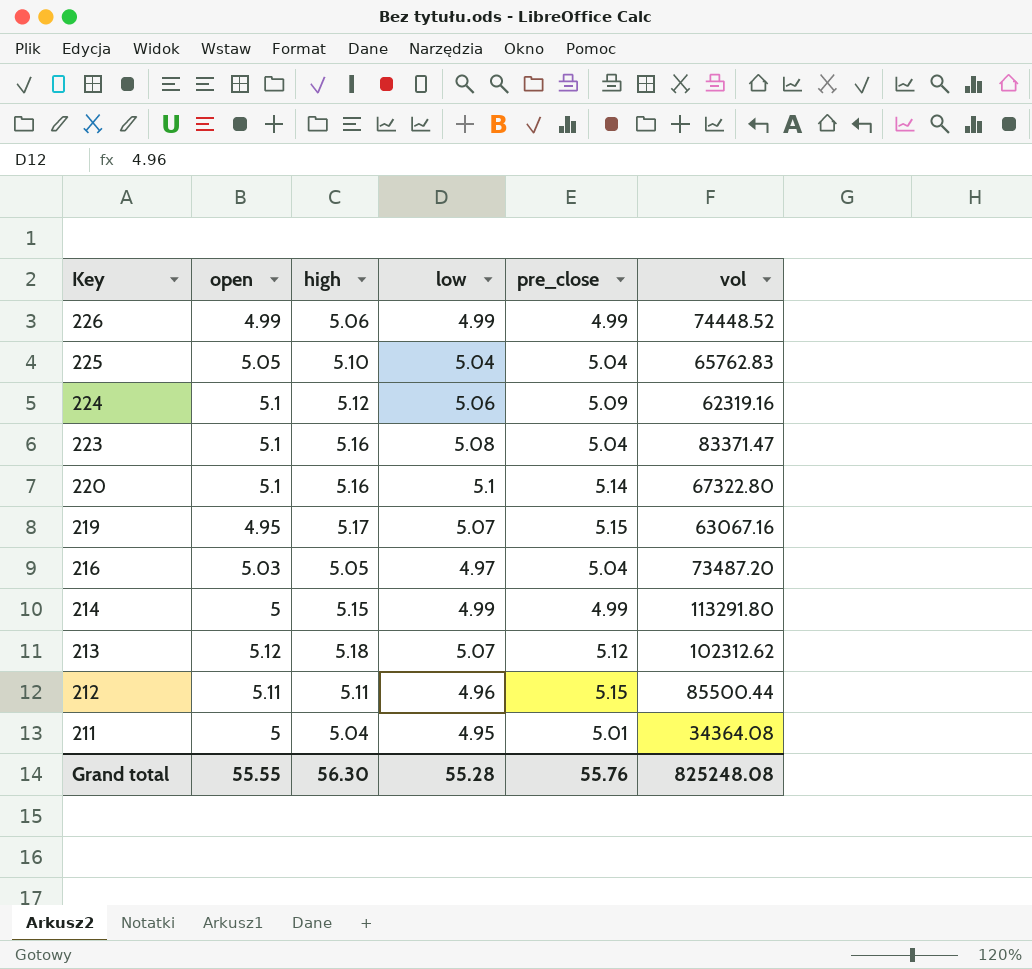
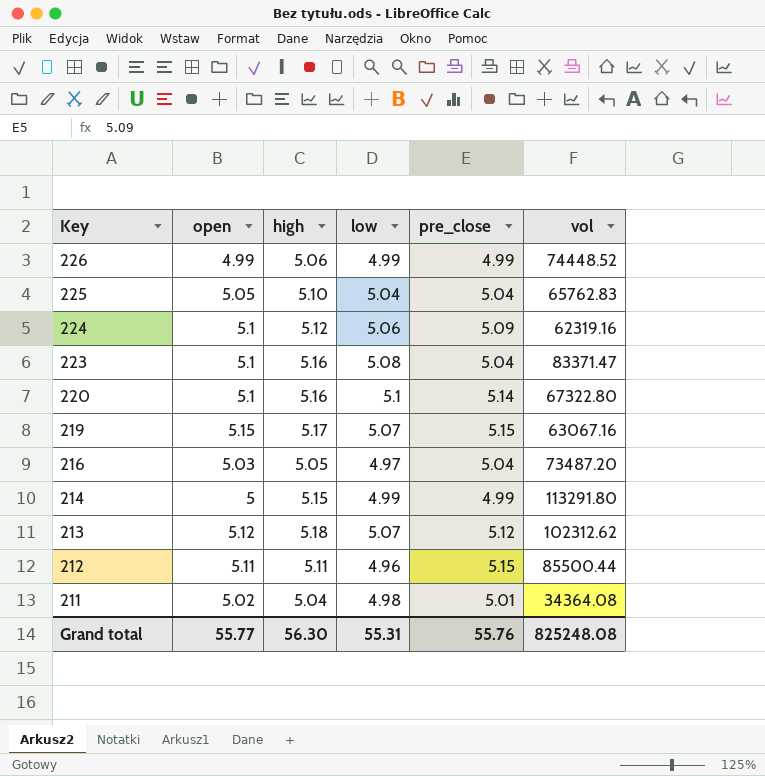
219 | open: 4.95 -> 5.15
211 | open: 5 -> 5.02
211 | low: 4.95 -> 4.98
Grand total | open: 55.55 -> 55.77
Grand total | low: 55.28 -> 55.31

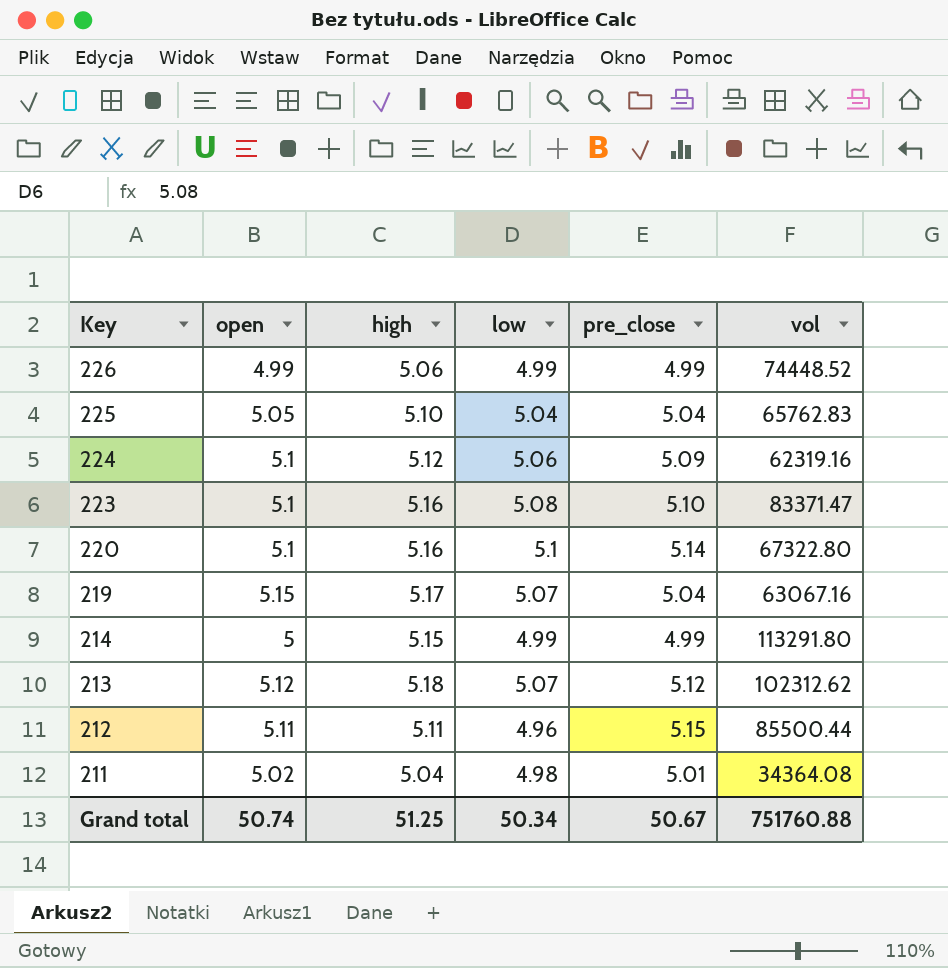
row 216: 5.03 | 5.05 | 4.97 | 5.04 | 73487.20 -> none
223 | pre_close: 5.04 -> 5.10
219 | pre_close: 5.15 -> 5.04
Grand total | open: 55.77 -> 50.74
Grand total | high: 56.30 -> 51.25
Grand total | low: 55.31 -> 50.34
Grand total | pre_close: 55.76 -> 50.67
Grand total | vol: 825248.08 -> 751760.88

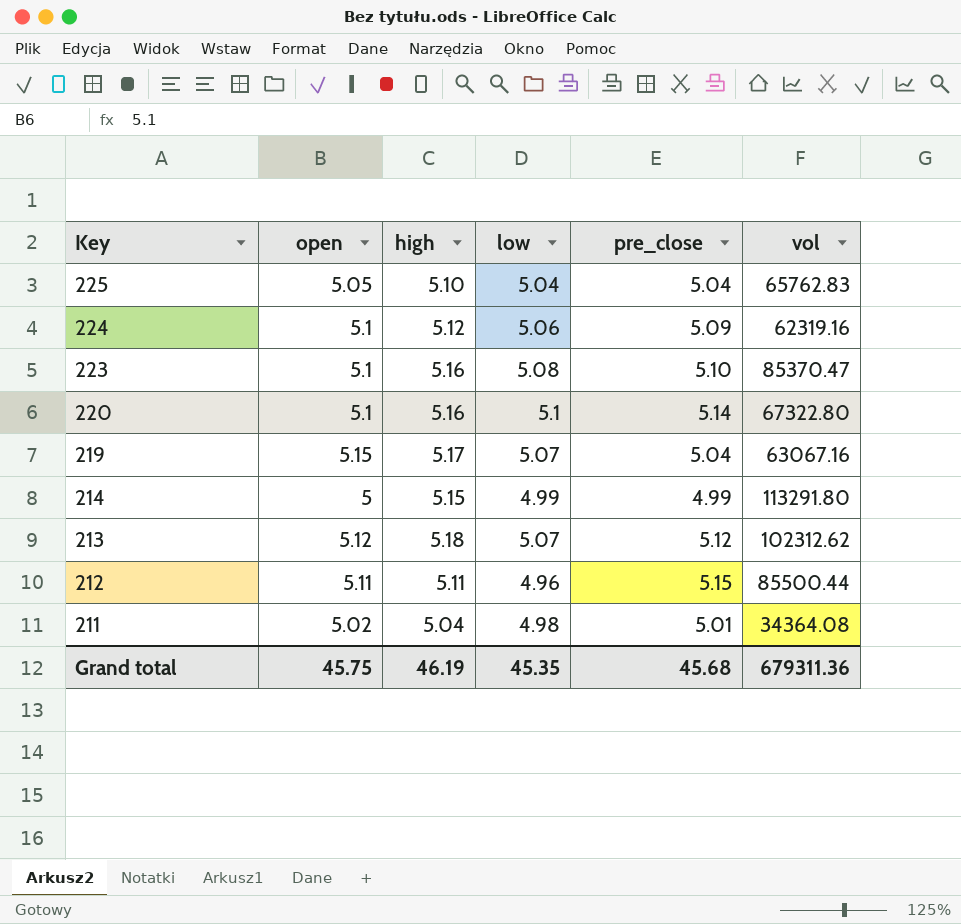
row 226: 4.99 | 5.06 | 4.99 | 4.99 | 74448.52 -> none
223 | vol: 83371.47 -> 85370.47
Grand total | open: 50.74 -> 45.75
Grand total | high: 51.25 -> 46.19
Grand total | low: 50.34 -> 45.35
Grand total | pre_close: 50.67 -> 45.68
Grand total | vol: 751760.88 -> 679311.36

